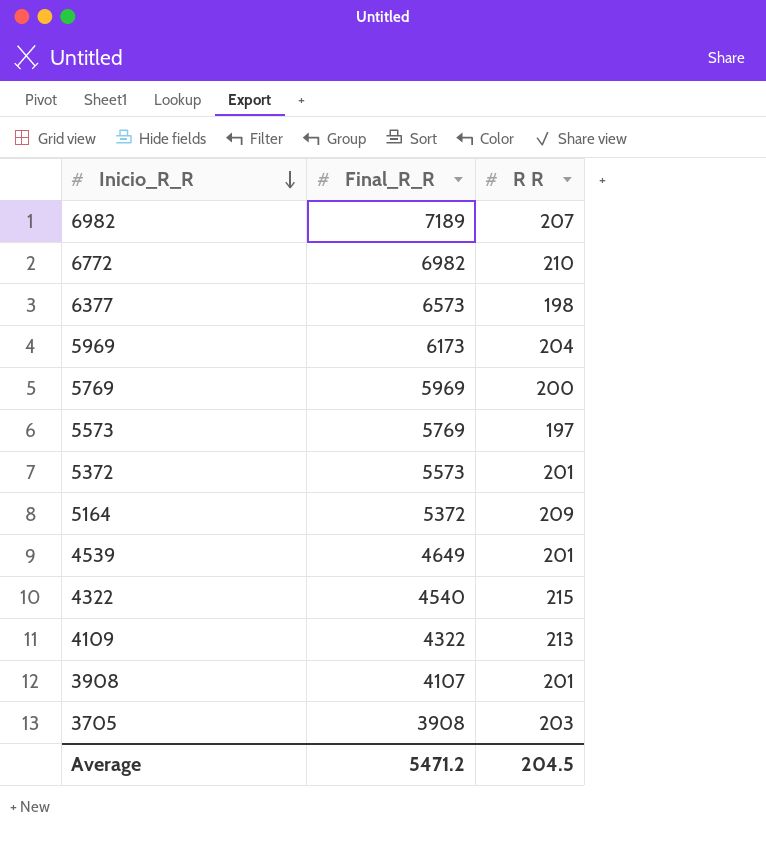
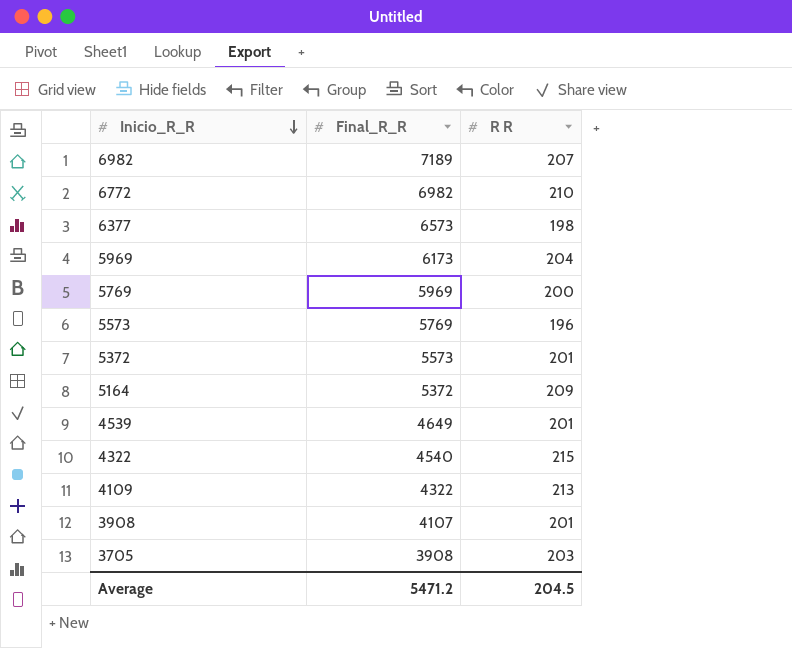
5573 | R R: 197 -> 196

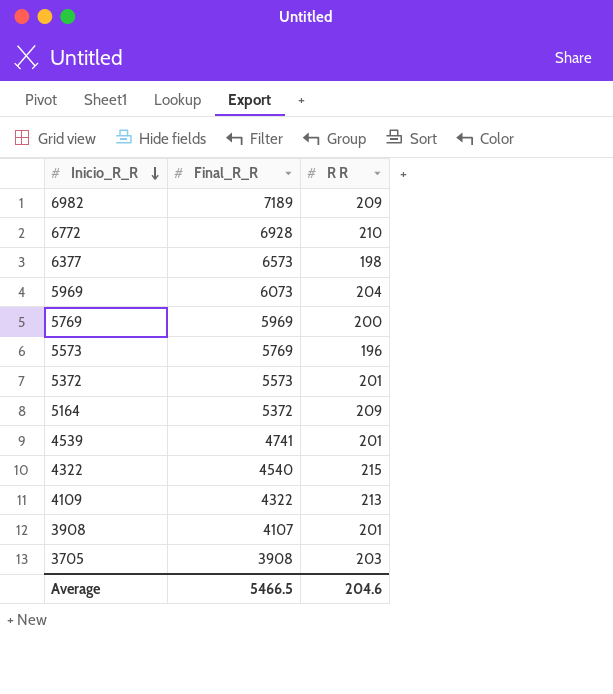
6982 | R R: 207 -> 209
6772 | Final_R_R: 6982 -> 6928
5969 | Final_R_R: 6173 -> 6073
4539 | Final_R_R: 4649 -> 4741
Average | Final_R_R: 5471.2 -> 5466.5
Average | R R: 204.5 -> 204.6

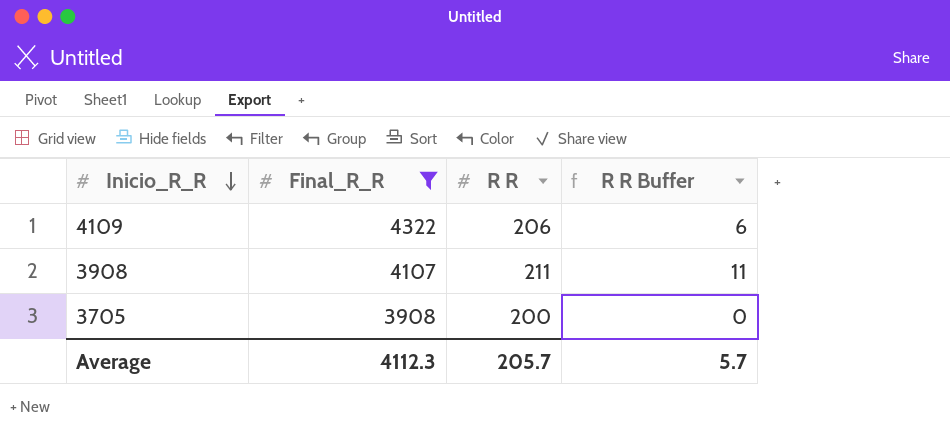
filter: none -> Final_R_R <= 4322
column R R Buffer | formula: none -> [R R] - 200
4109 | R R: 213 -> 206
3908 | R R: 201 -> 211
3705 | R R: 203 -> 200
Average | Final_R_R: 5466.5 -> 4112.3
Average | R R: 204.6 -> 205.7

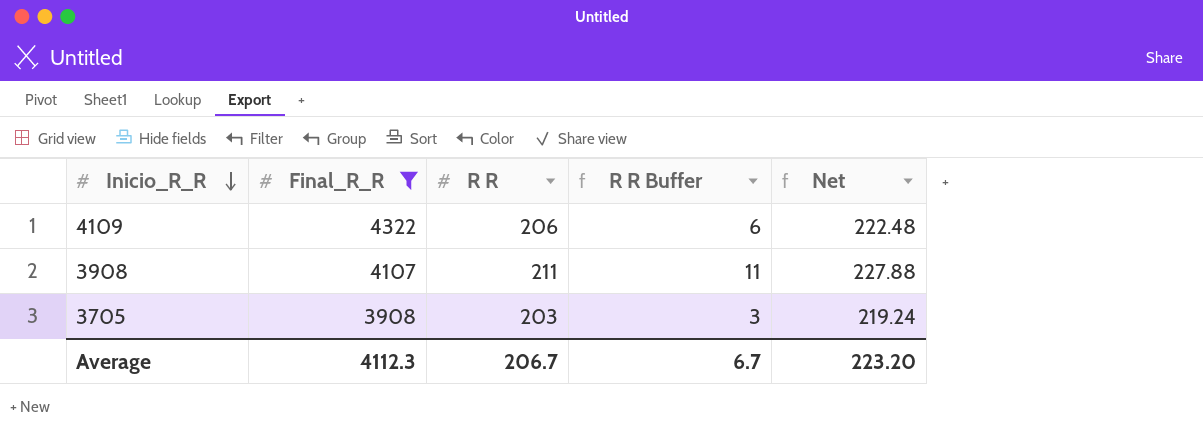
column Net | formula: none -> [R R] * 1.08
3705 | R R: 200 -> 203
3705 | R R Buffer: 0 -> 3
Average | R R: 205.7 -> 206.7
Average | R R Buffer: 5.7 -> 6.7

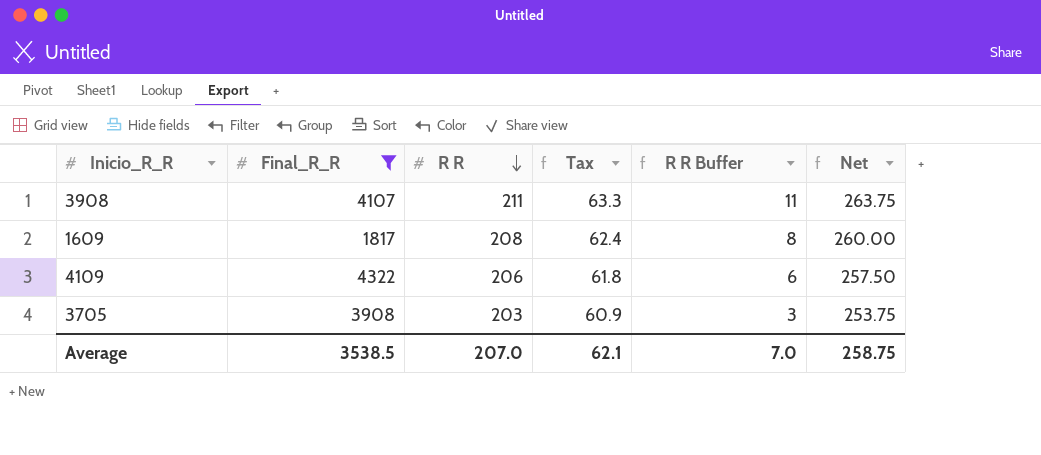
row order: Inicio_R_R descending -> R R descending
column Tax | formula: none -> [R R] * 0.3
column Net | formula: [R R] * 1.08 -> [R R] * 1.25
row 1609: none -> 1817 | 208 | 62.4 | 8 | 260.00
Average | Final_R_R: 4112.3 -> 3538.5
Average | R R: 206.7 -> 207.0
Average | R R Buffer: 6.7 -> 7.0
Average | Net: 223.20 -> 258.75

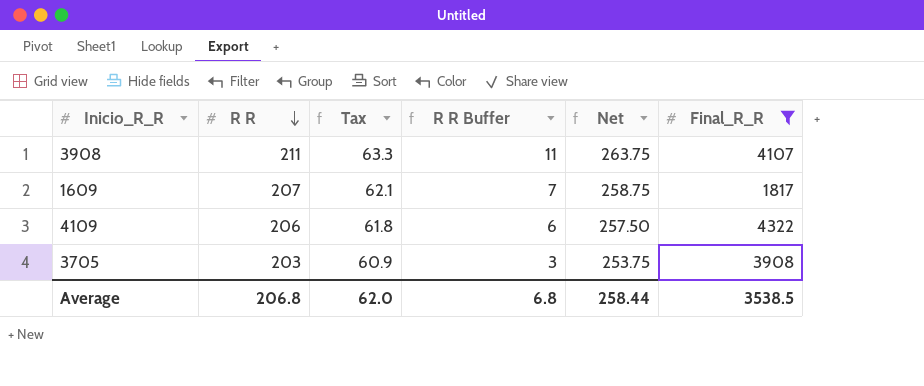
column Final_R_R | position: 2 -> 6
1609 | R R: 208 -> 207
1609 | Tax: 62.4 -> 62.1
1609 | R R Buffer: 8 -> 7
1609 | Net: 260.00 -> 258.75
Average | R R: 207.0 -> 206.8
Average | Tax: 62.1 -> 62.0
Average | R R Buffer: 7.0 -> 6.8
Average | Net: 258.75 -> 258.44

